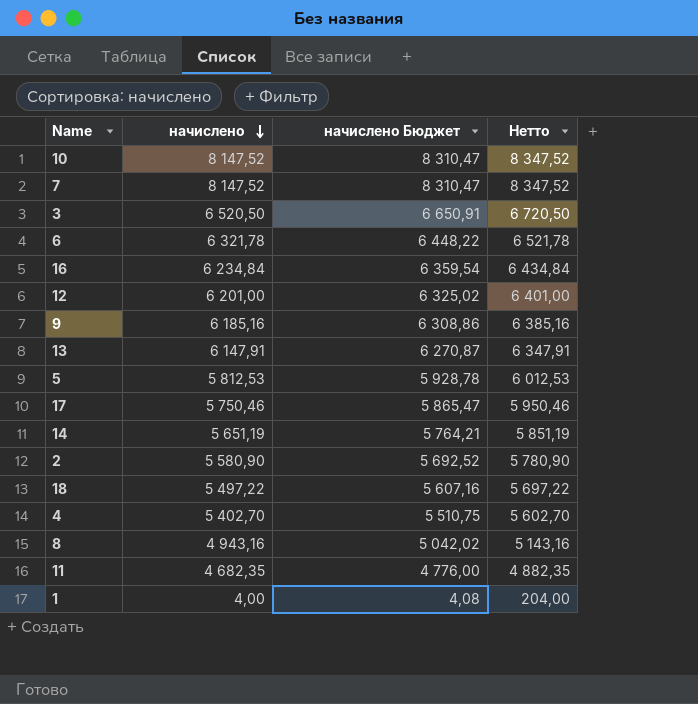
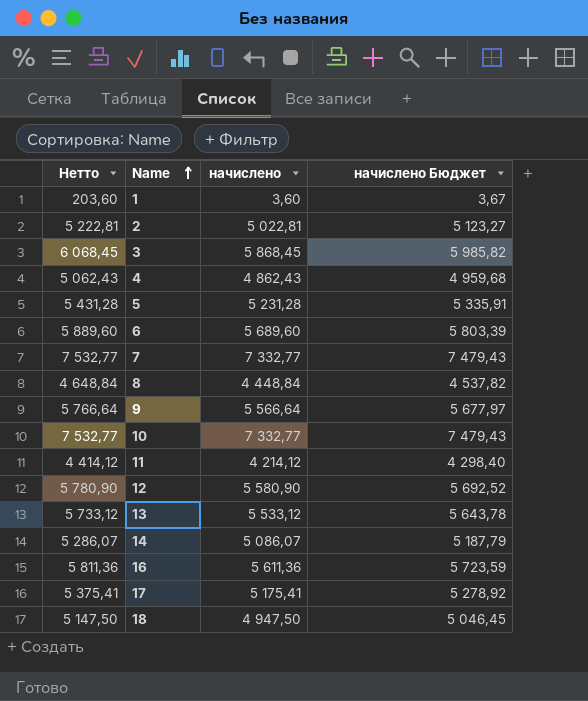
row order: начислено descending -> Name ascending
column Нетто | position: 4 -> 1
1 | Нетто: 204,00 -> 203,60
1 | начислено: 4,00 -> 3,60
1 | начислено Бюджет: 4,08 -> 3,67
2 | Нетто: 5 780,90 -> 5 222,81
2 | начислено: 5 580,90 -> 5 022,81
2 | начислено Бюджет: 5 692,52 -> 5 123,27
3 | Нетто: 6 720,50 -> 6 068,45
3 | начислено: 6 520,50 -> 5 868,45
3 | начислено Бюджет: 6 650,91 -> 5 985,82
4 | Нетто: 5 602,70 -> 5 062,43
4 | начислено: 5 402,70 -> 4 862,43
4 | начислено Бюджет: 5 510,75 -> 4 959,68
5 | Нетто: 6 012,53 -> 5 431,28
5 | начислено: 5 812,53 -> 5 231,28
5 | начислено Бюджет: 5 928,78 -> 5 335,91
6 | Нетто: 6 521,78 -> 5 889,60
6 | начислено: 6 321,78 -> 5 689,60
6 | начислено Бюджет: 6 448,22 -> 5 803,39
7 | Нетто: 8 347,52 -> 7 532,77
7 | начислено: 8 147,52 -> 7 332,77
7 | начислено Бюджет: 8 310,47 -> 7 479,43
8 | Нетто: 5 143,16 -> 4 648,84
8 | начислено: 4 943,16 -> 4 448,84
8 | начислено Бюджет: 5 042,02 -> 4 537,82
9 | Нетто: 6 385,16 -> 5 766,64
9 | начислено: 6 185,16 -> 5 566,64
9 | начислено Бюджет: 6 308,86 -> 5 677,97
10 | Нетто: 8 347,52 -> 7 532,77
10 | начислено: 8 147,52 -> 7 332,77
10 | начислено Бюджет: 8 310,47 -> 7 479,43
11 | Нетто: 4 882,35 -> 4 414,12
11 | начислено: 4 682,35 -> 4 214,12
11 | начислено Бюджет: 4 776,00 -> 4 298,40
12 | Нетто: 6 401,00 -> 5 780,90
12 | начислено: 6 201,00 -> 5 580,90
12 | начислено Бюджет: 6 325,02 -> 5 692,52
13 | Нетто: 6 347,91 -> 5 733,12
13 | начислено: 6 147,91 -> 5 533,12
13 | начислено Бюджет: 6 270,87 -> 5 643,78
14 | Нетто: 5 851,19 -> 5 286,07
14 | начислено: 5 651,19 -> 5 086,07
14 | начислено Бюджет: 5 764,21 -> 5 187,79
16 | Нетто: 6 434,84 -> 5 811,36
16 | начислено: 6 234,84 -> 5 611,36
16 | начислено Бюджет: 6 359,54 -> 5 723,59
17 | Нетто: 5 950,46 -> 5 375,41
17 | начислено: 5 750,46 -> 5 175,41
17 | начислено Бюджет: 5 865,47 -> 5 278,92
18 | Нетто: 5 697,22 -> 5 147,50
18 | начислено: 5 497,22 -> 4 947,50
18 | начислено Бюджет: 5 607,16 -> 5 046,45

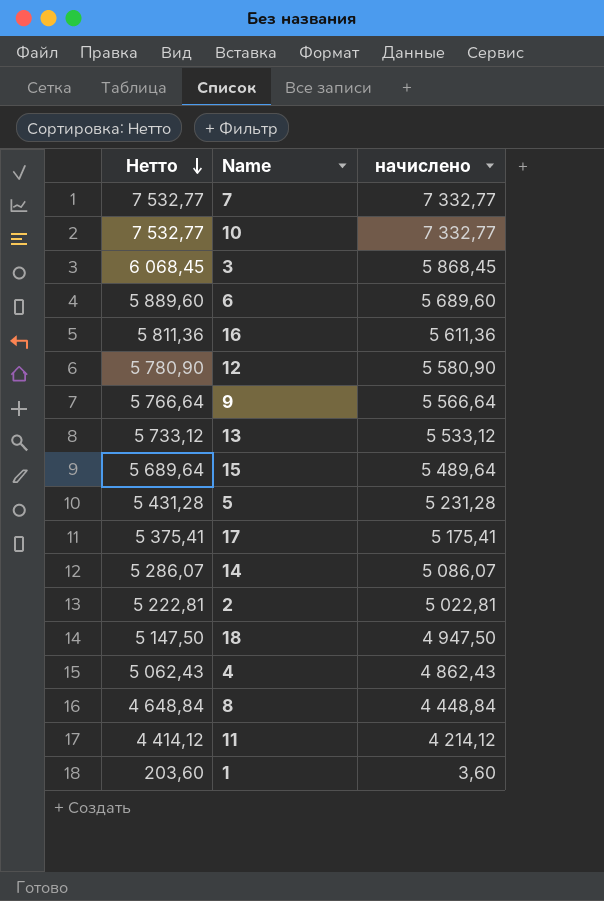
row order: Name ascending -> Нетто descending
column начислено Бюджет | formula: [начислено] * 1,02 -> none
row 15: none -> 5 689,64 | 5 489,64

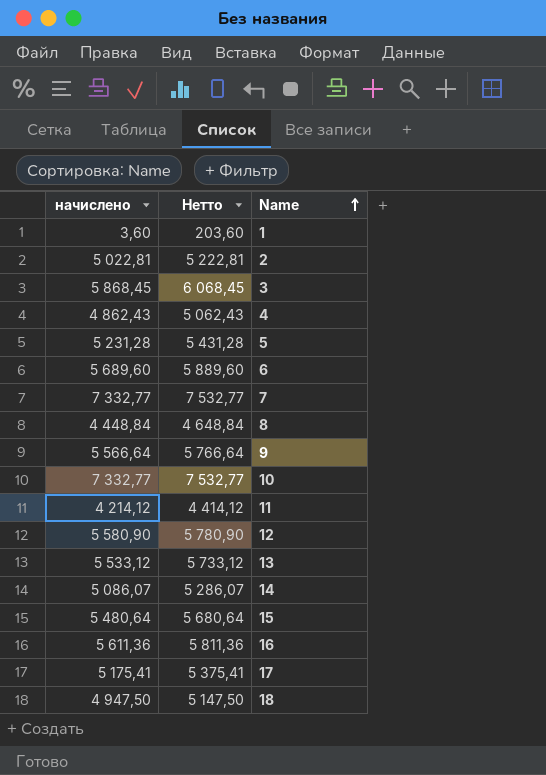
row order: Нетто descending -> Name ascending
column начислено | position: 3 -> 1
15 | начислено: 5 489,64 -> 5 480,64
15 | Нетто: 5 689,64 -> 5 680,64

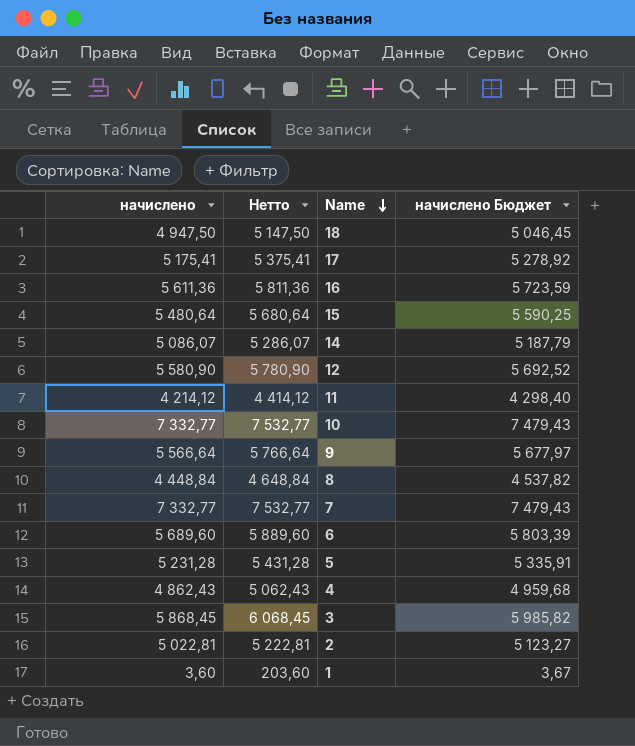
row order: Name ascending -> Name descending
column начислено Бюджет | formula: none -> [начислено] * 1,02
row 13: 5 533,12 | 5 733,12 -> none

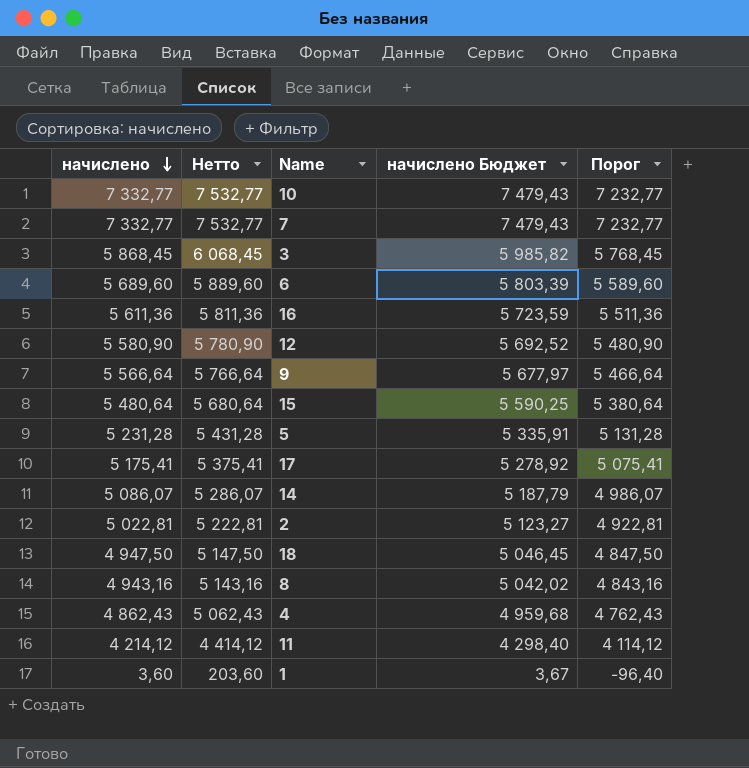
row order: Name descending -> начислено descending
column Порог | formula: none -> [начислено] - 100
8 | начислено: 4 448,84 -> 4 943,16
8 | Нетто: 4 648,84 -> 5 143,16
8 | начислено Бюджет: 4 537,82 -> 5 042,02

